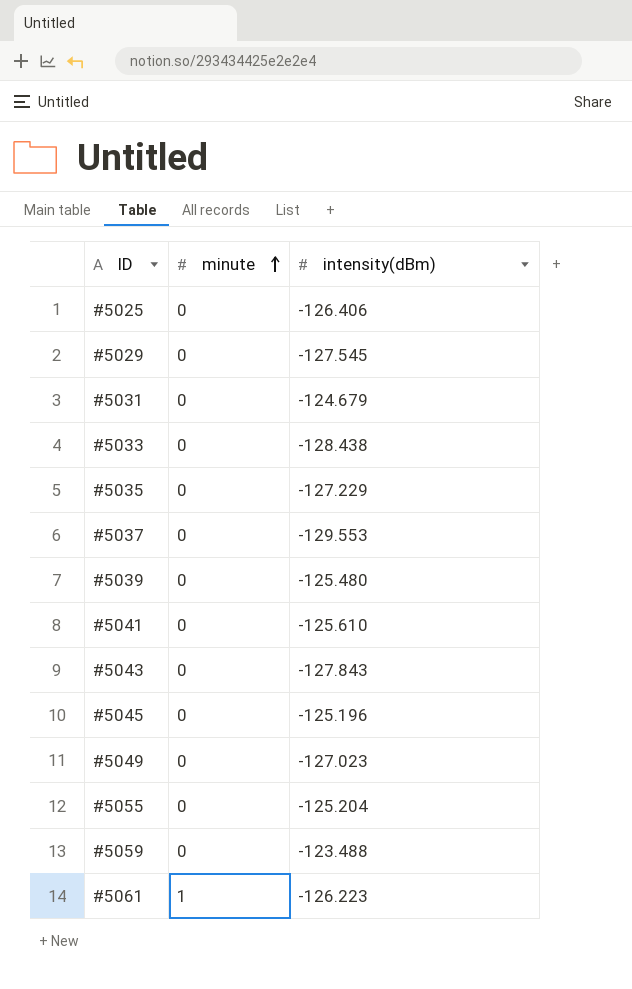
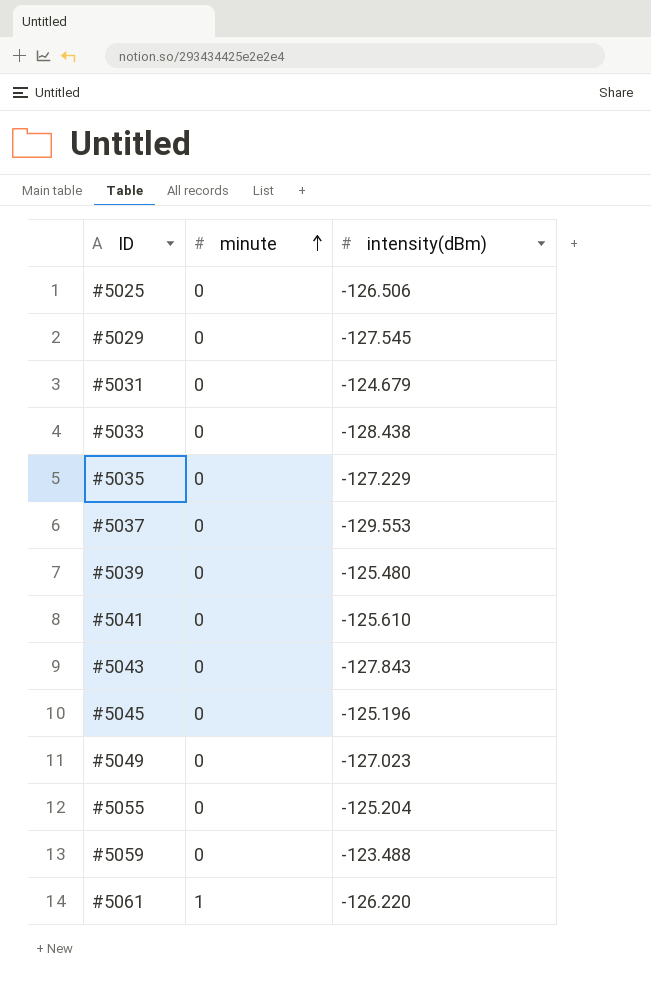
#5025 | intensity(dBm): -126.406 -> -126.506
#5061 | intensity(dBm): -126.223 -> -126.220

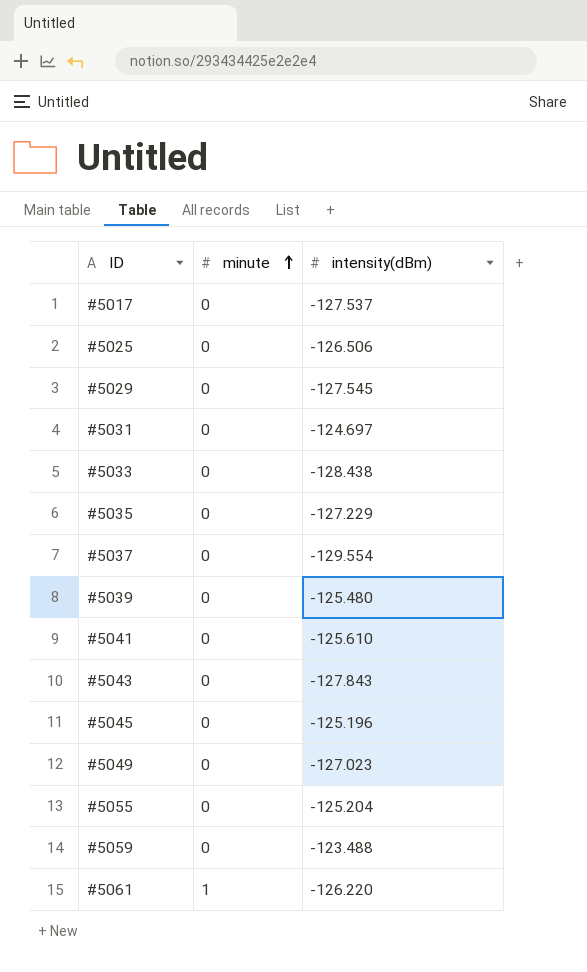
row #5017: none -> 0 | -127.537
#5031 | intensity(dBm): -124.679 -> -124.697
#5037 | intensity(dBm): -129.553 -> -129.554

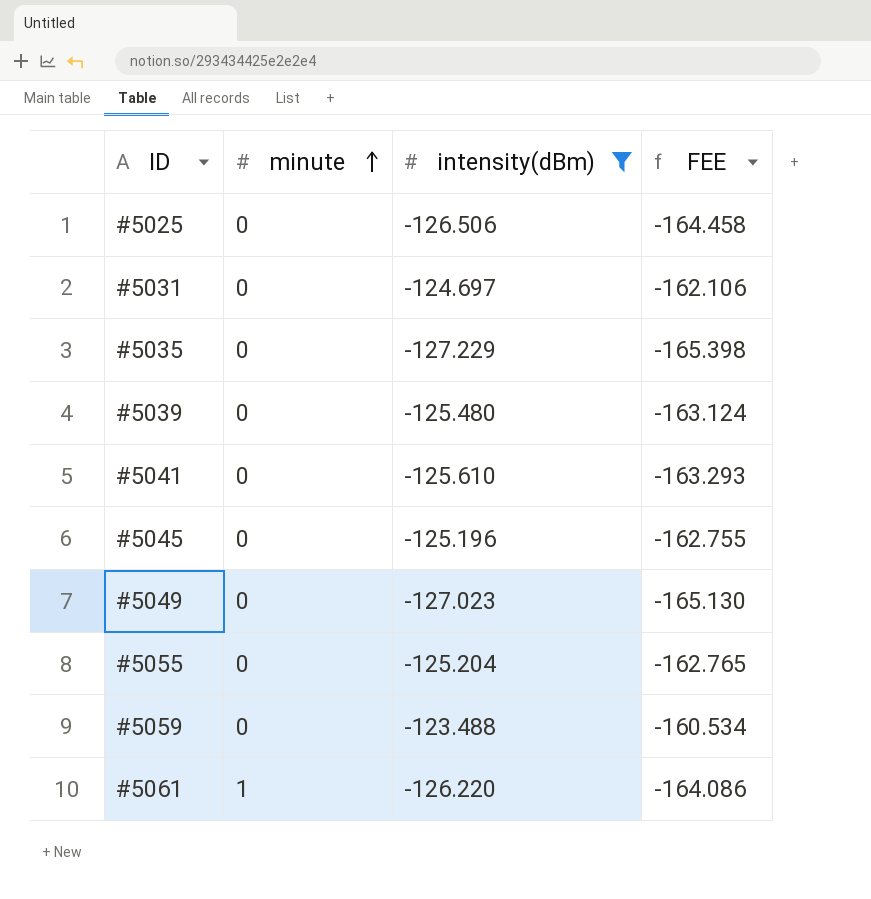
filter: none -> intensity(dBm) >= -127.229
column FEE | formula: none -> [intensity(dBm)] * 1.3

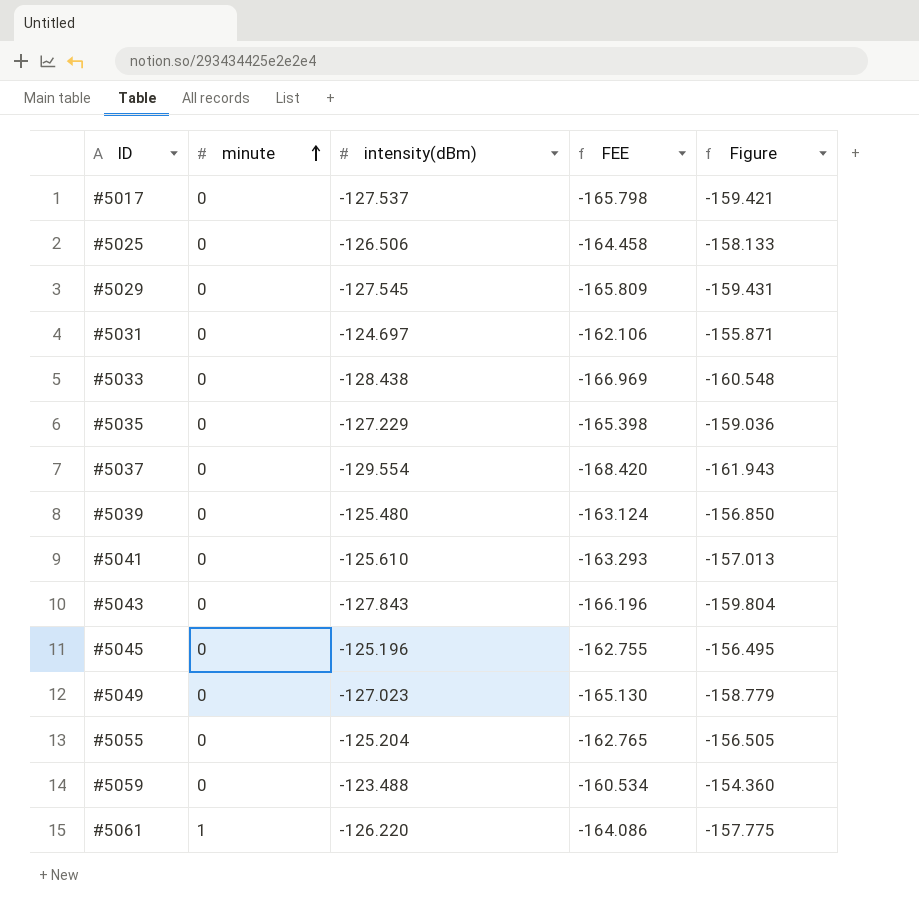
filter: intensity(dBm) >= -127.229 -> none
column Figure | formula: none -> [intensity(dBm)] * 1.25

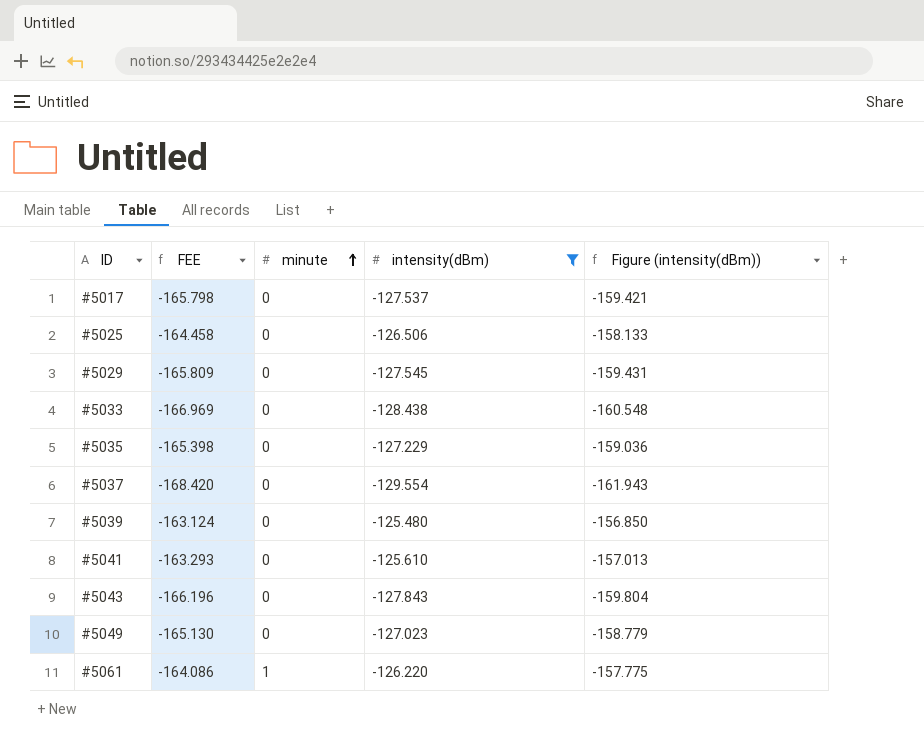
filter: none -> intensity(dBm) <= -125.480
column FEE | position: 4 -> 2
column name: Figure -> Figure (intensity(dBm))

